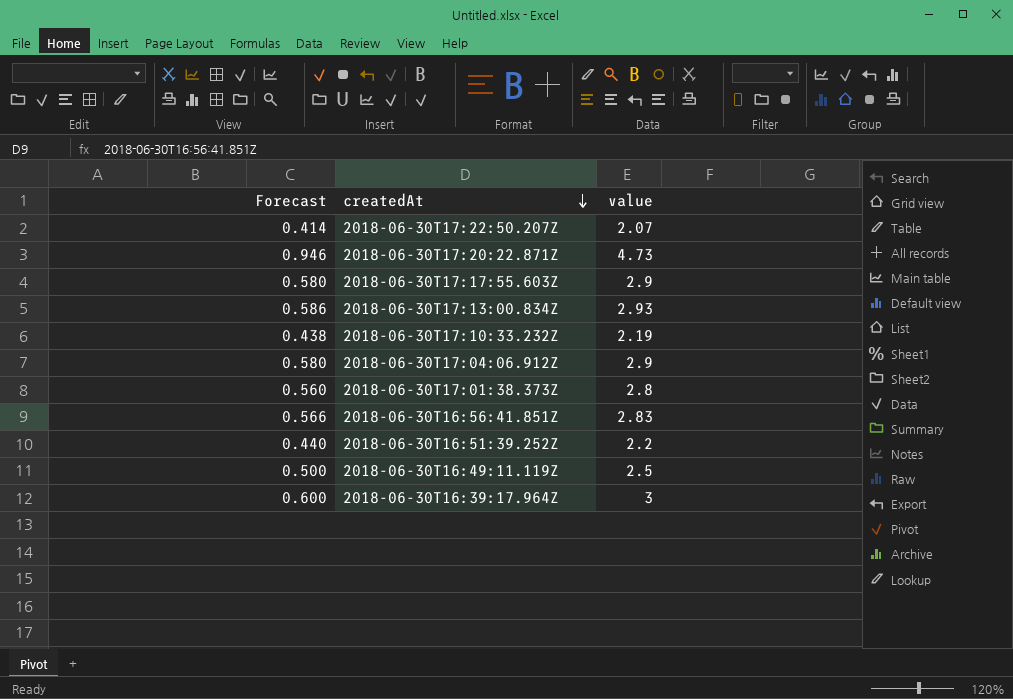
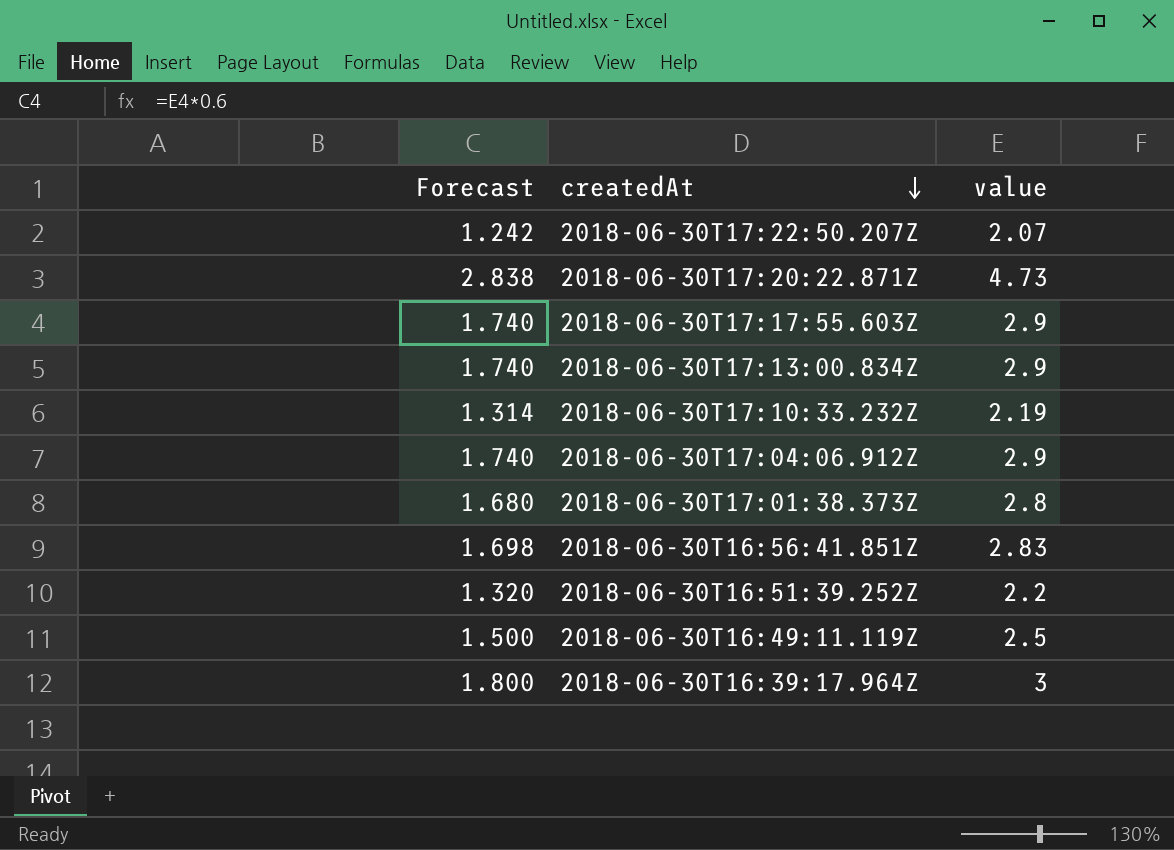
column Forecast | formula: [value] * 0.2 -> [value] * 0.6
2018-06-30T17:13:00.834Z | value: 2.93 -> 2.9

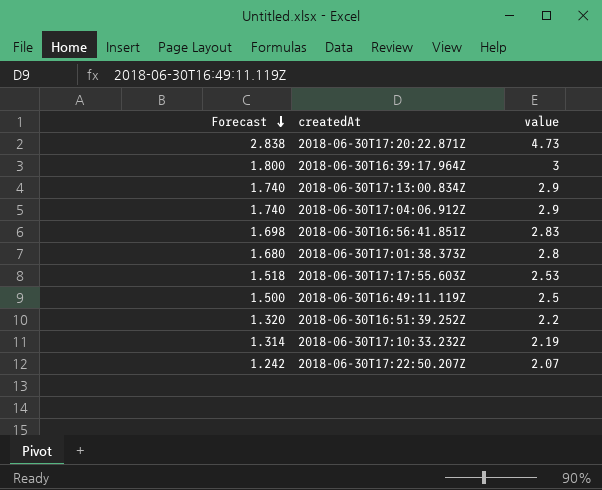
row order: createdAt descending -> Forecast descending
2018-06-30T17:17:55.603Z | Forecast: 1.740 -> 1.518
2018-06-30T17:17:55.603Z | value: 2.9 -> 2.53

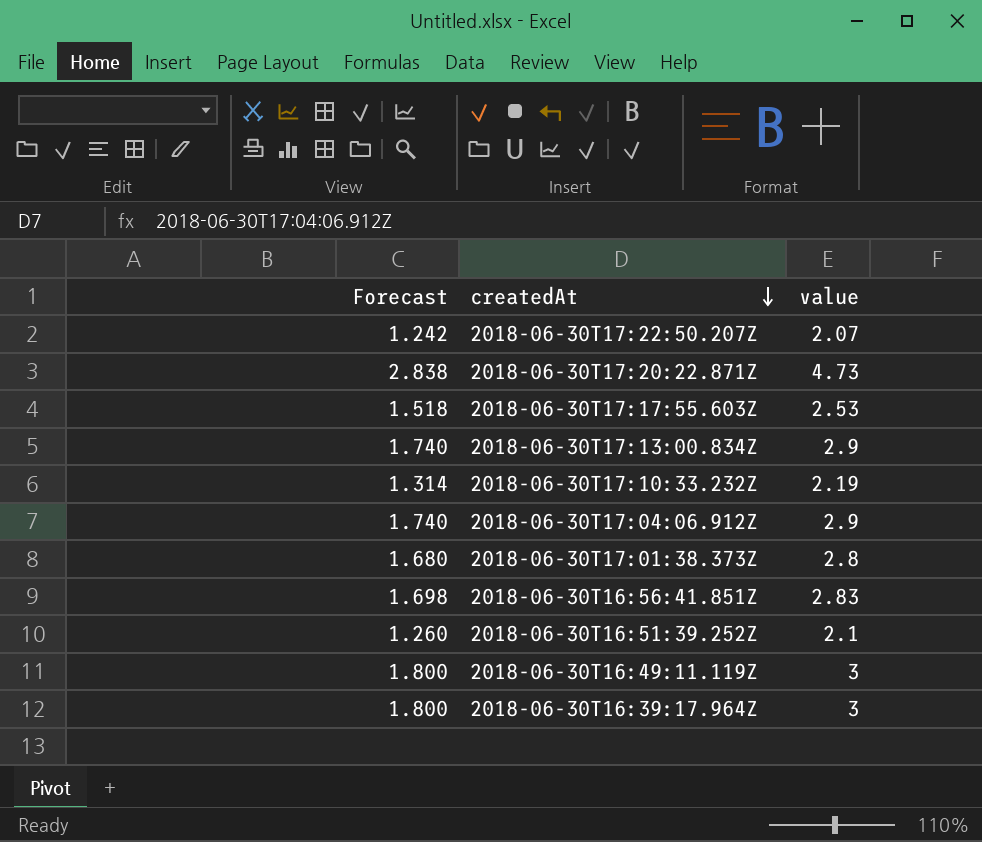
row order: Forecast descending -> createdAt descending
2018-06-30T16:51:39.252Z | Forecast: 1.320 -> 1.260
2018-06-30T16:51:39.252Z | value: 2.2 -> 2.1
2018-06-30T16:49:11.119Z | Forecast: 1.500 -> 1.800
2018-06-30T16:49:11.119Z | value: 2.5 -> 3

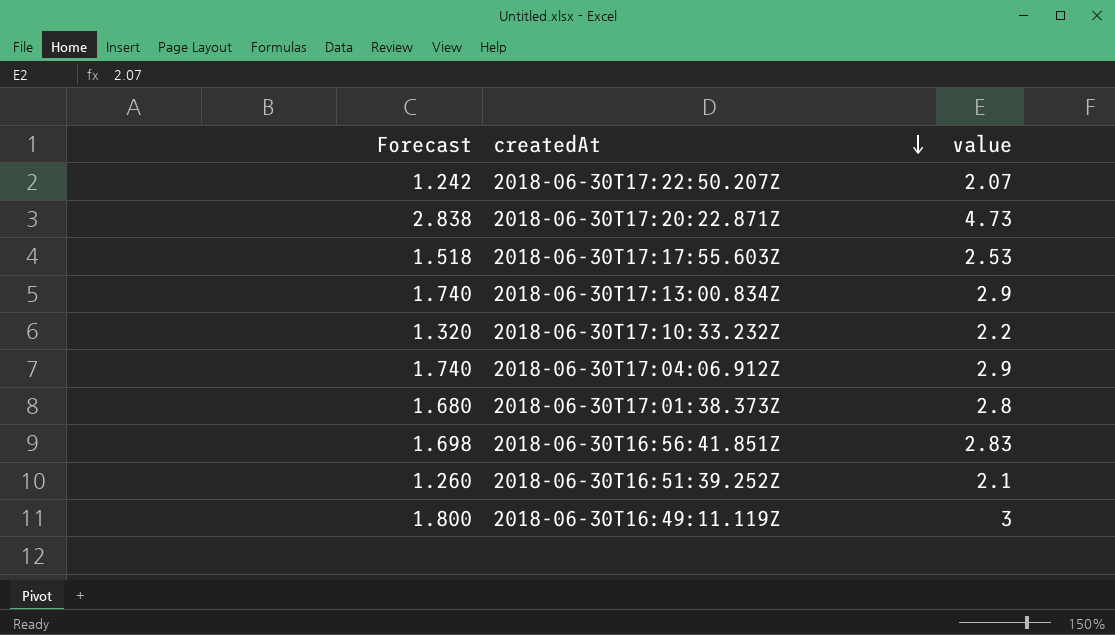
row 2018-06-30T16:39:17.964Z: 1.800 | 3 -> none
2018-06-30T17:10:33.232Z | Forecast: 1.314 -> 1.320
2018-06-30T17:10:33.232Z | value: 2.19 -> 2.2

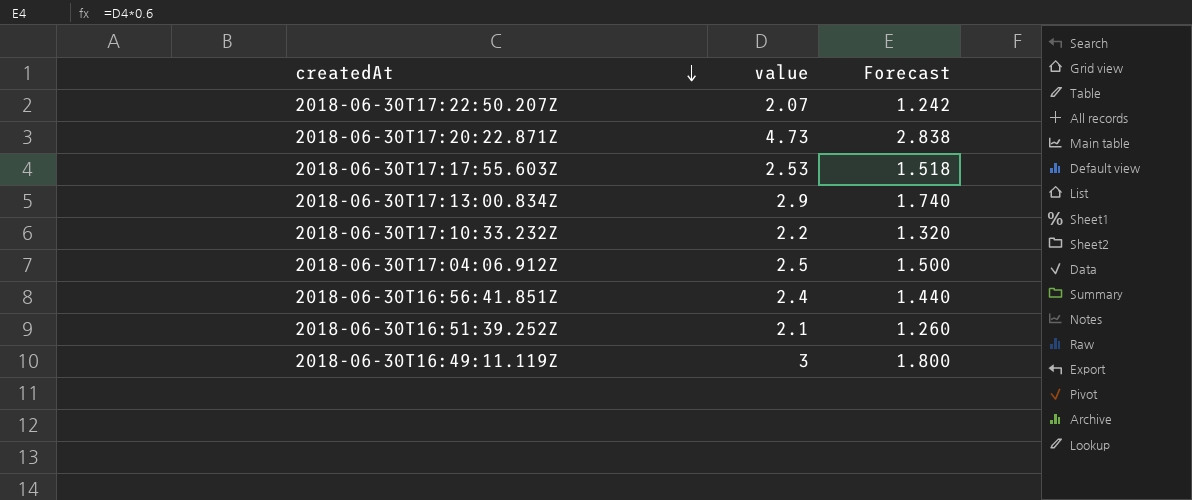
column Forecast | position: 1 -> 3
row 2018-06-30T17:01:38.373Z: 1.680 | 2.8 -> none
2018-06-30T17:04:06.912Z | value: 2.9 -> 2.5
2018-06-30T17:04:06.912Z | Forecast: 1.740 -> 1.500
2018-06-30T16:56:41.851Z | value: 2.83 -> 2.4
2018-06-30T16:56:41.851Z | Forecast: 1.698 -> 1.440

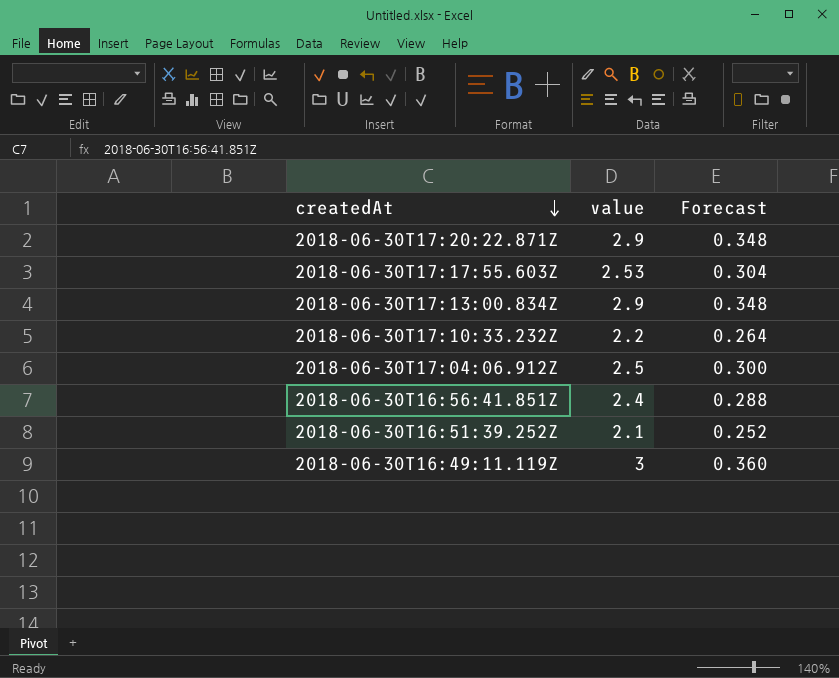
column Forecast | formula: [value] * 0.6 -> [value] * 0.12
row 2018-06-30T17:22:50.207Z: 2.07 | 1.242 -> none
2018-06-30T17:20:22.871Z | value: 4.73 -> 2.9

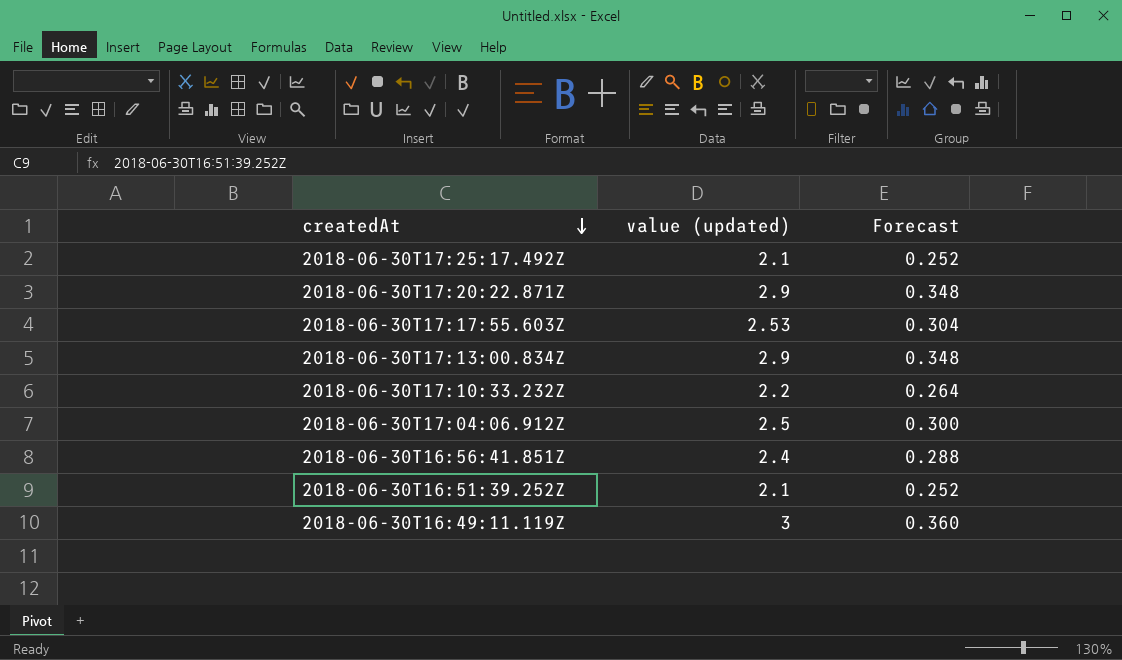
column name: value -> value (updated)
row 2018-06-30T17:25:17.492Z: none -> 2.1 | 0.252

